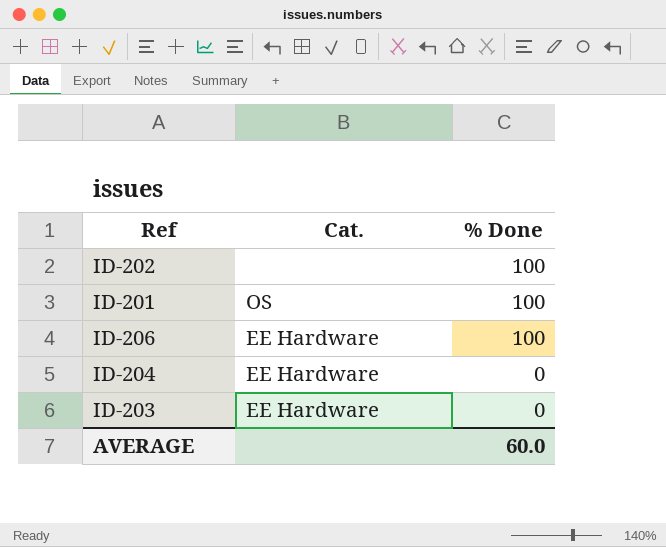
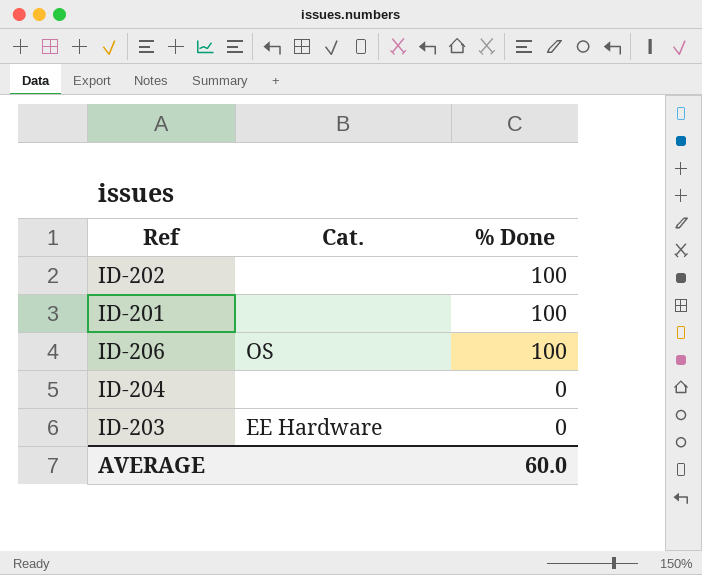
ID-201 | Cat.: OS -> none
ID-206 | Cat.: EE Hardware -> OS
ID-204 | Cat.: EE Hardware -> none

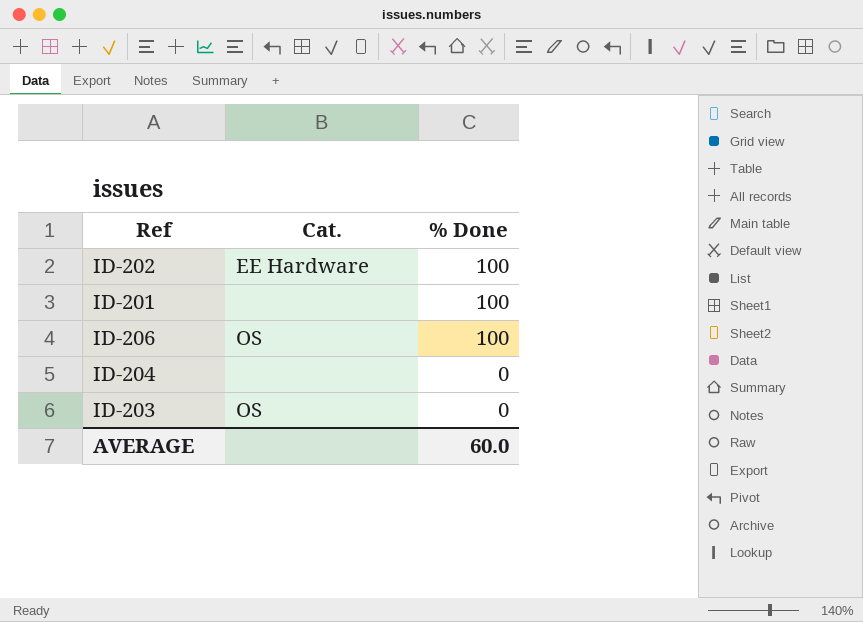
ID-202 | Cat.: none -> EE Hardware
ID-203 | Cat.: EE Hardware -> OS

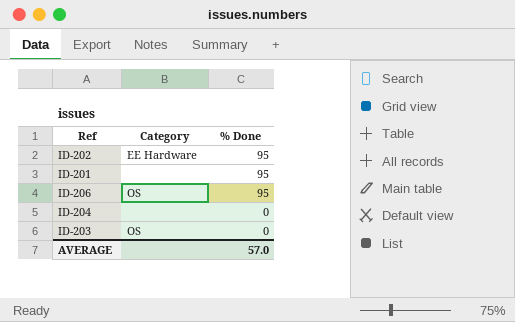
column name: Cat. -> Category
ID-202 | % Done: 100 -> 95
ID-201 | % Done: 100 -> 95
ID-206 | % Done: 100 -> 95
AVERAGE | % Done: 60.0 -> 57.0

